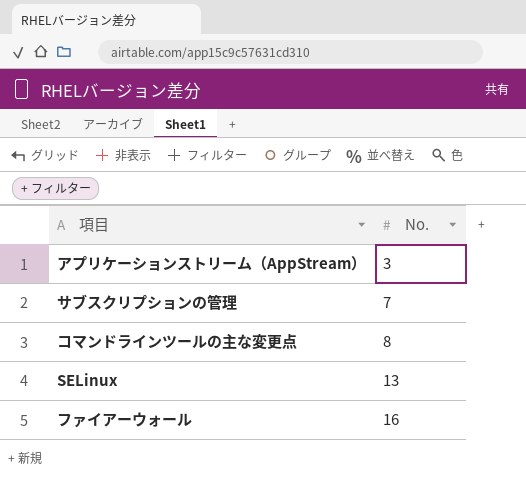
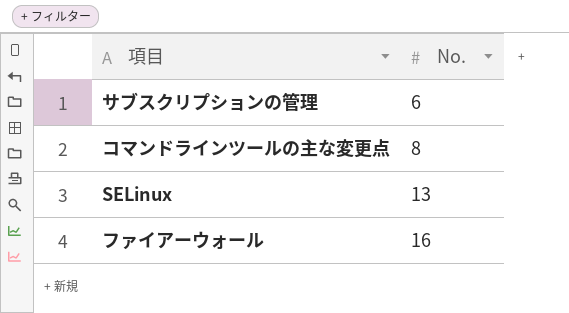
row アプリケーションストリーム（AppStream）: 3 -> none
サブスクリプションの管理 | No.: 7 -> 6

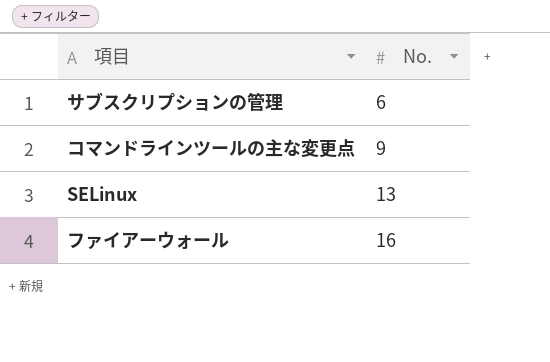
コマンドラインツールの主な変更点 | No.: 8 -> 9

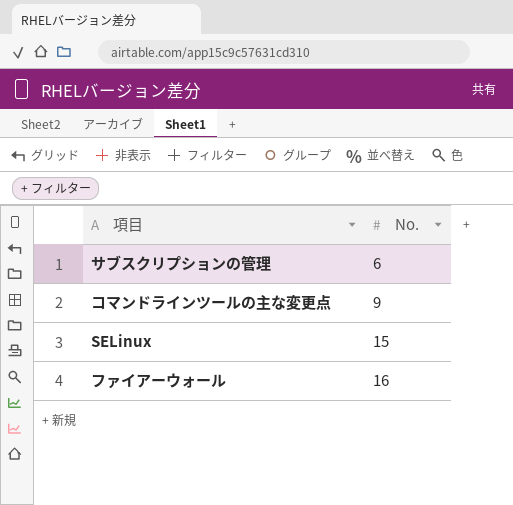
SELinux | No.: 13 -> 15

